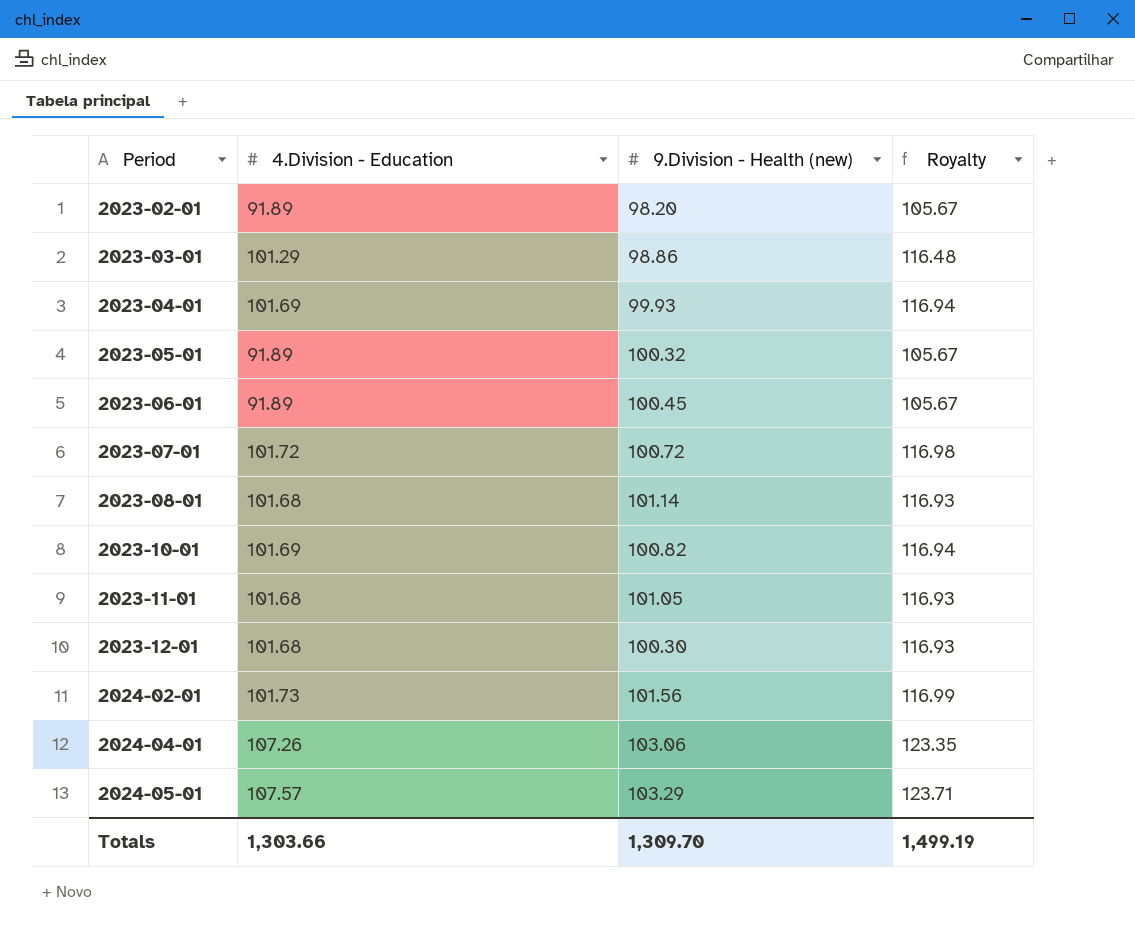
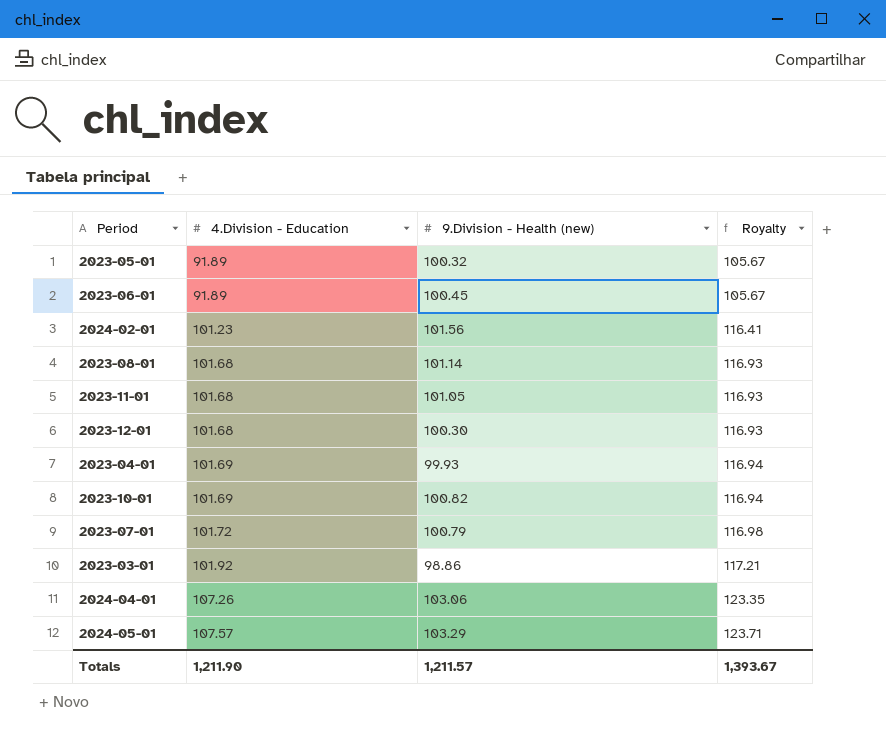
row order: Period ascending -> 4.Division - Education ascending
row 2023-02-01: 91.89 | 98.20 | 105.67 -> none
2024-02-01 | 4.Division - Education: 101.73 -> 101.23
2024-02-01 | Royalty: 116.99 -> 116.41
2023-07-01 | 9.Division - Health (new): 100.72 -> 100.79
2023-03-01 | 4.Division - Education: 101.29 -> 101.92
2023-03-01 | Royalty: 116.48 -> 117.21
Totals | 4.Division - Education: 1,303.66 -> 1,211.90
Totals | 9.Division - Health (new): 1,309.70 -> 1,211.57
Totals | Royalty: 1,499.19 -> 1,393.67

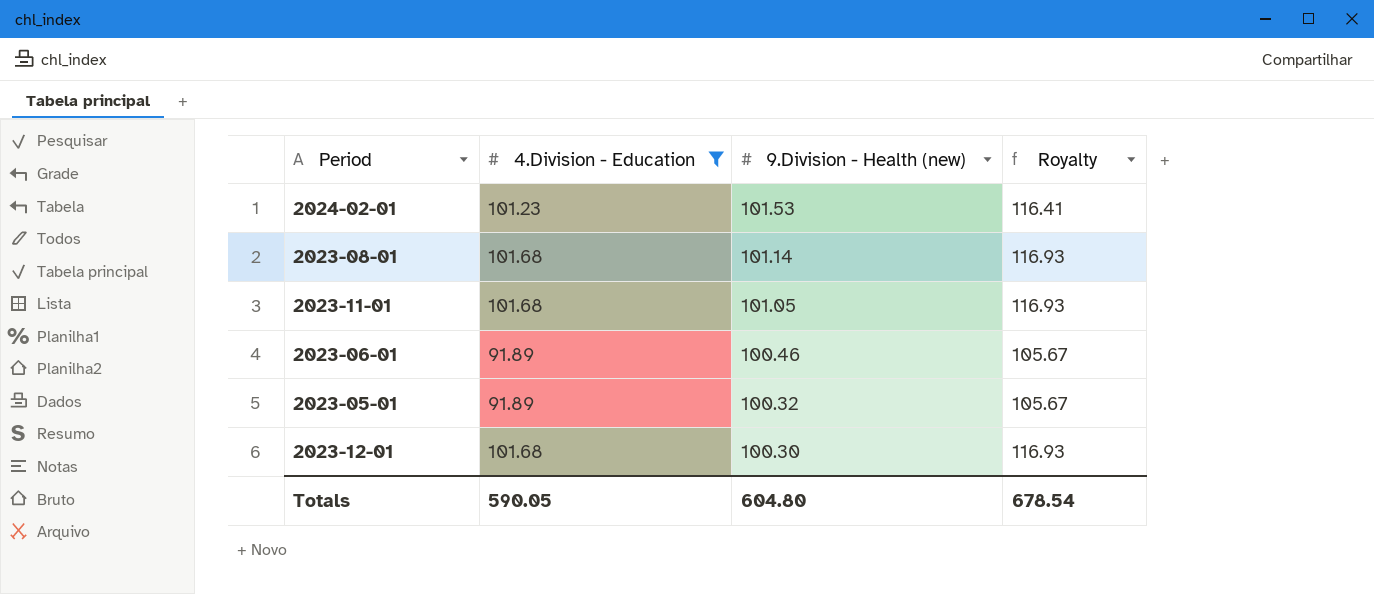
filter: none -> 4.Division - Education <= 101.68
row order: 4.Division - Education ascending -> 9.Division - Health (new) descending
2024-02-01 | 9.Division - Health (new): 101.56 -> 101.53
2023-06-01 | 9.Division - Health (new): 100.45 -> 100.46
Totals | 4.Division - Education: 1,211.90 -> 590.05
Totals | 9.Division - Health (new): 1,211.57 -> 604.80
Totals | Royalty: 1,393.67 -> 678.54

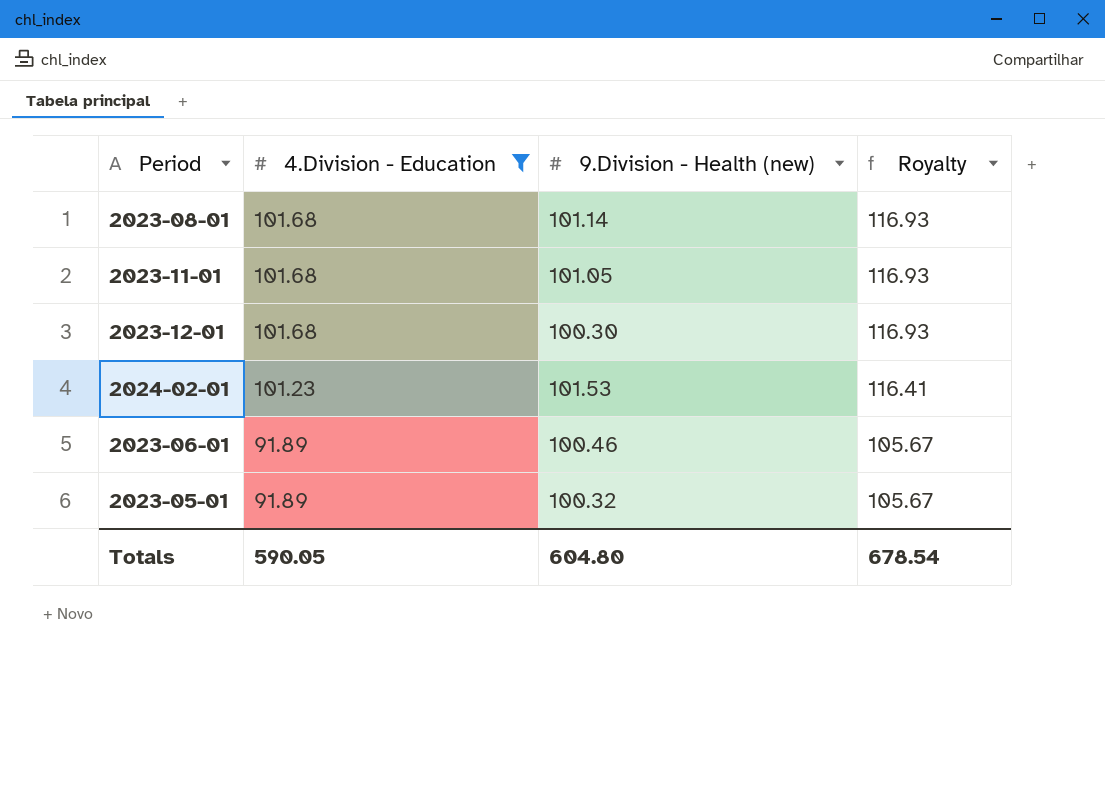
row order: 9.Division - Health (new) descending -> 4.Division - Education descending

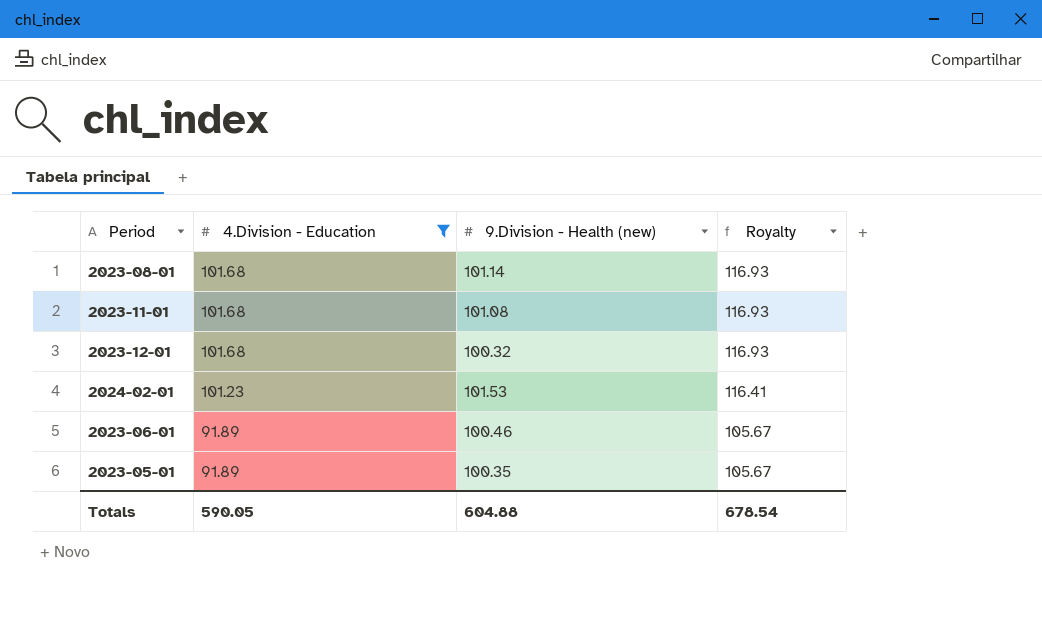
2023-11-01 | 9.Division - Health (new): 101.05 -> 101.08
2023-12-01 | 9.Division - Health (new): 100.30 -> 100.32
2023-05-01 | 9.Division - Health (new): 100.32 -> 100.35
Totals | 9.Division - Health (new): 604.80 -> 604.88

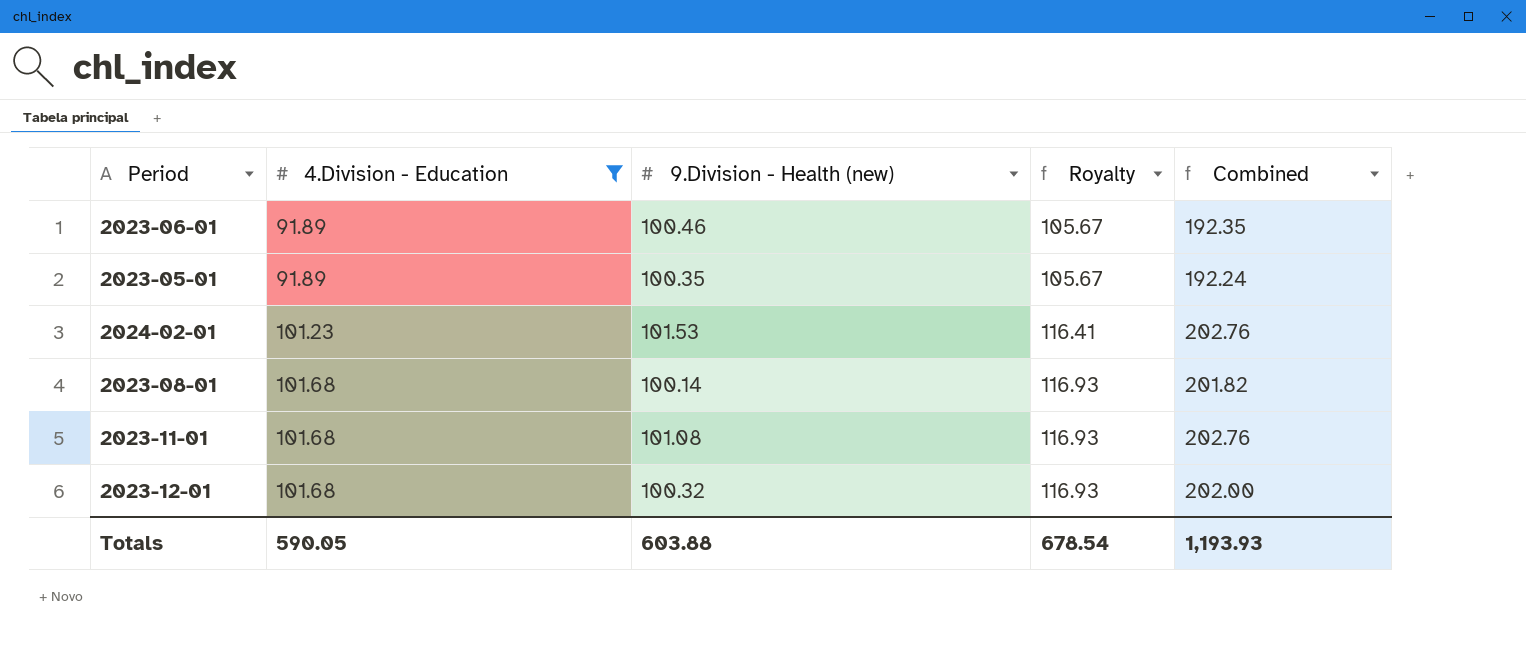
row order: 4.Division - Education descending -> 4.Division - Education ascending
column Combined | formula: none -> [4.Division - Education] + [9.Division - Health (new)]
2023-08-01 | 9.Division - Health (new): 101.14 -> 100.14
Totals | 9.Division - Health (new): 604.88 -> 603.88

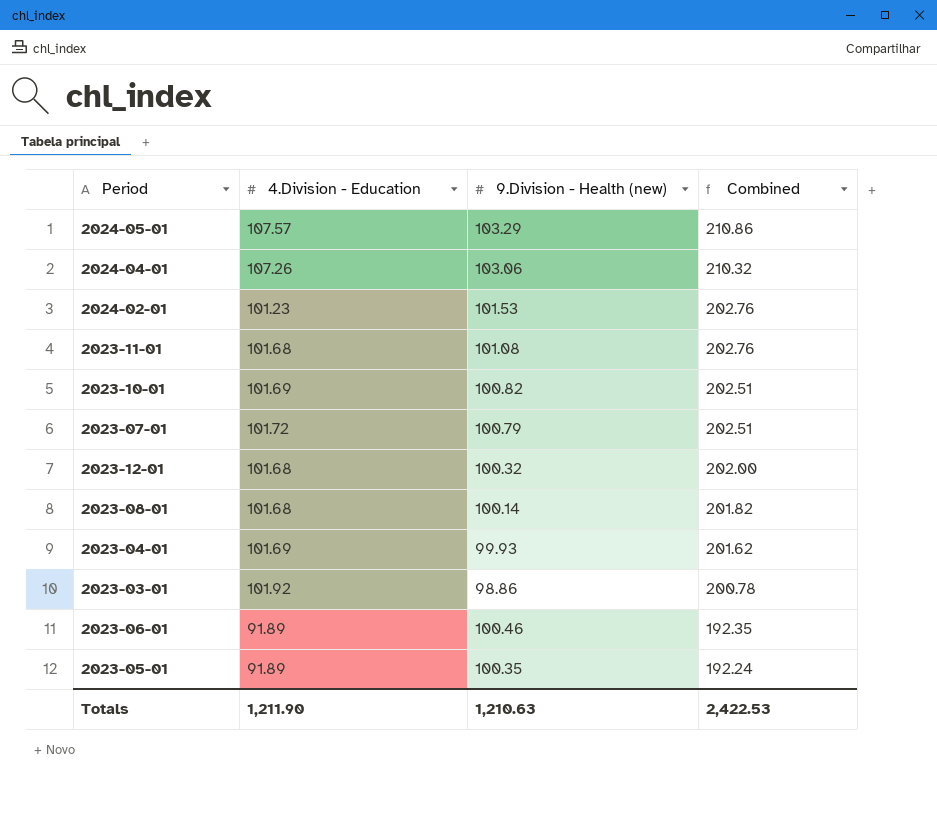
filter: 4.Division - Education <= 101.68 -> none
row order: 4.Division - Education ascending -> Combined descending
column Royalty | formula: [4.Division - Education] * 1.15 -> none
Totals | 4.Division - Education: 590.05 -> 1,211.90
Totals | 9.Division - Health (new): 603.88 -> 1,210.63
Totals | Combined: 1,193.93 -> 2,422.53

